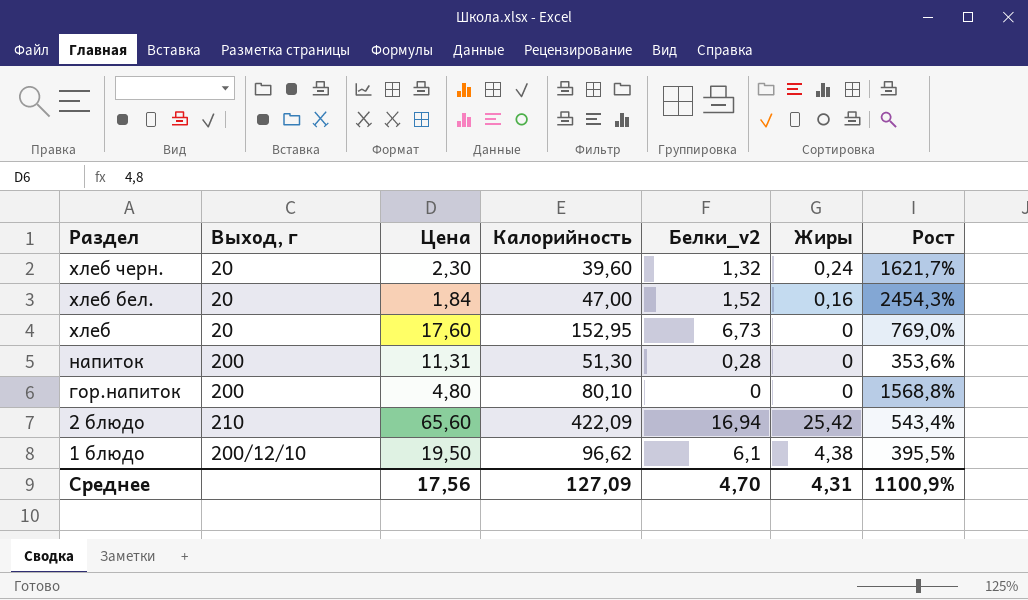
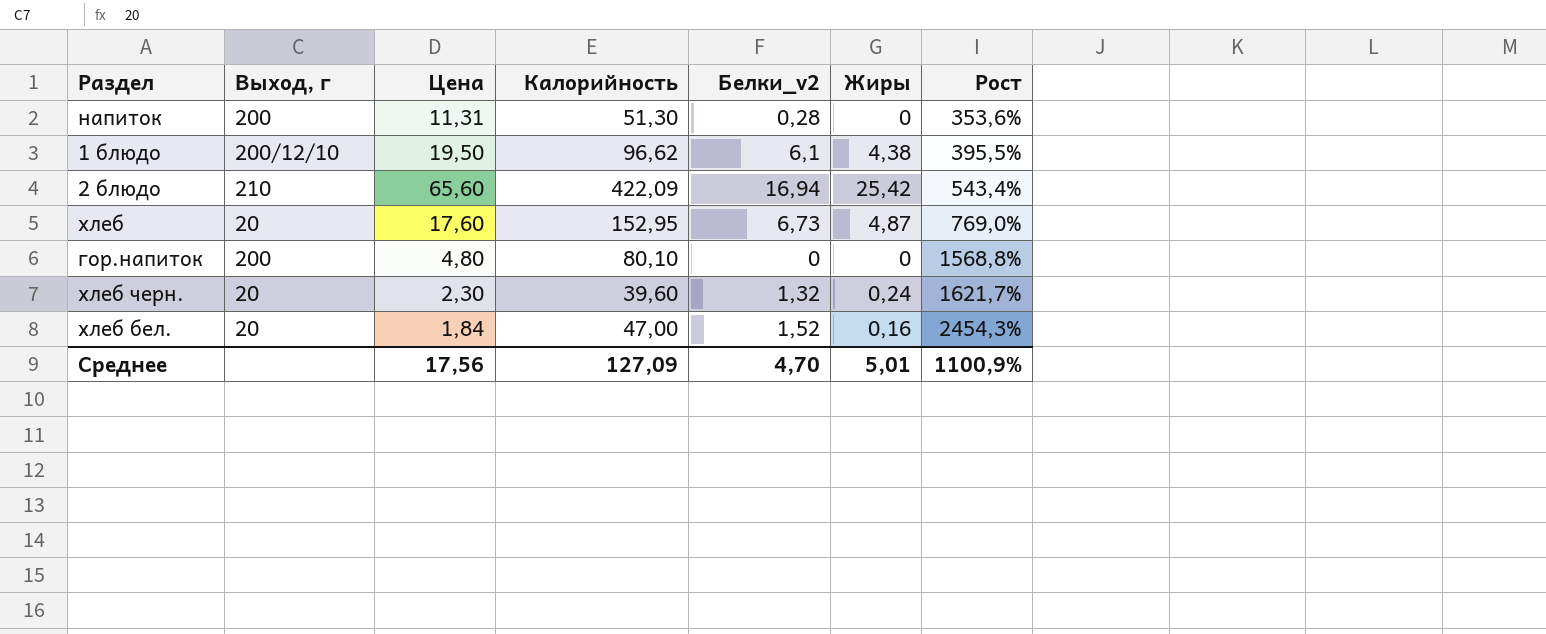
row order: Раздел descending -> Рост ascending
хлеб | Жиры: 0 -> 4,87
Среднее | Жиры: 4,31 -> 5,01

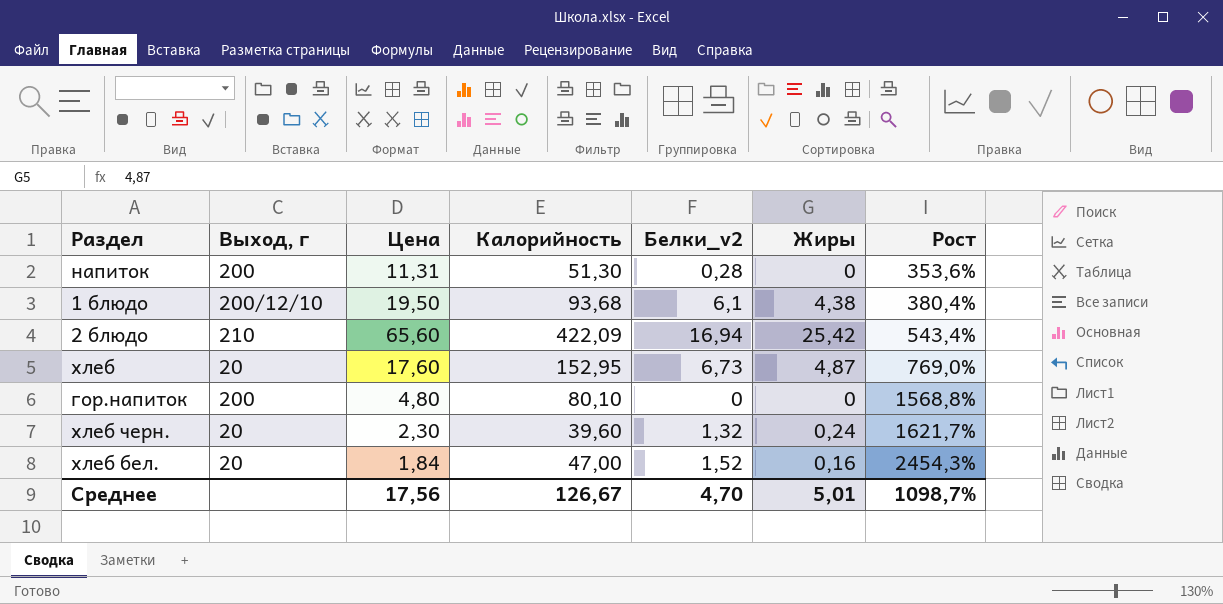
1 блюдо | Калорийность: 96,62 -> 93,68
1 блюдо | Рост: 395,5% -> 380,4%
Среднее | Калорийность: 127,09 -> 126,67
Среднее | Рост: 1100,9% -> 1098,7%

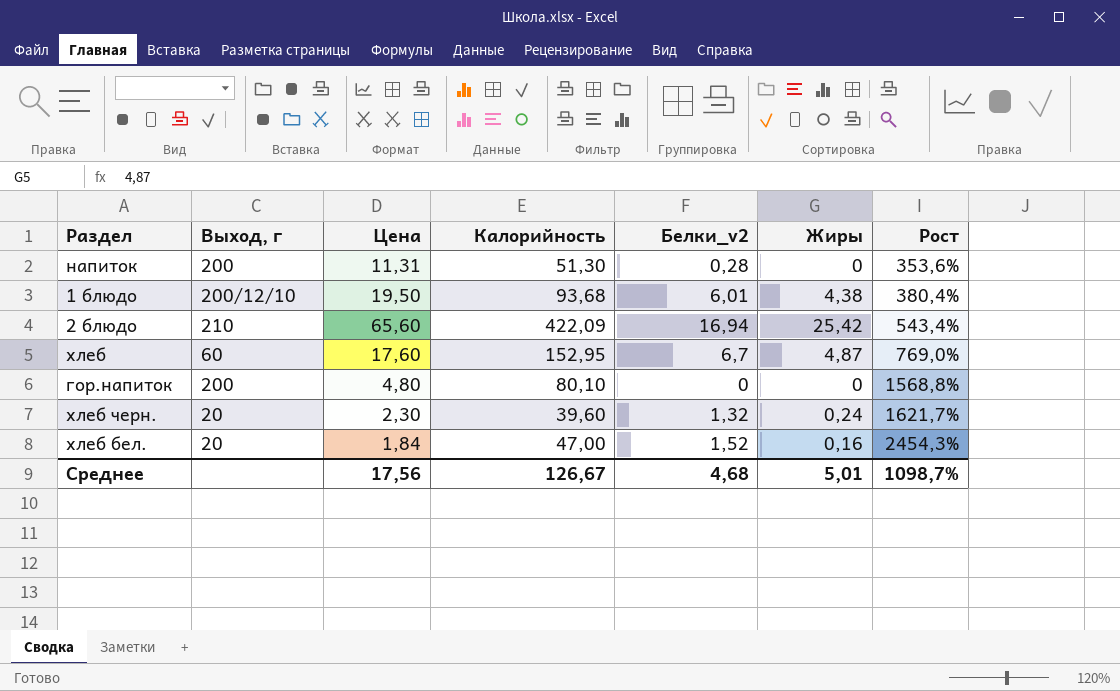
1 блюдо | Белки_v2: 6,1 -> 6,01
хлеб | Выход, г: 20 -> 60
хлеб | Белки_v2: 6,73 -> 6,7
Среднее | Белки_v2: 4,70 -> 4,68

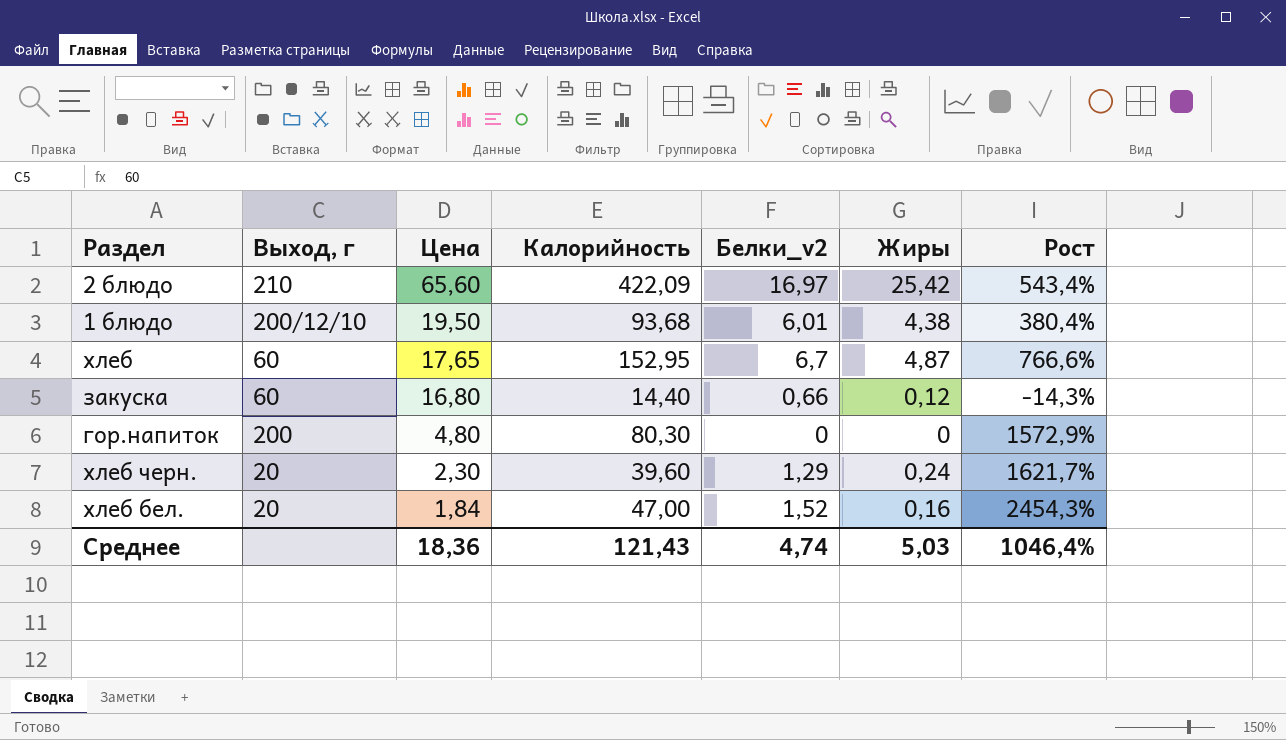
row order: Рост ascending -> Цена descending
row напиток: 200 | 11,31 | 51,30 | 0,28 | 0 | 353,6% -> none
2 блюдо | Белки_v2: 16,94 -> 16,97
хлеб | Цена: 17,60 -> 17,65
хлеб | Рост: 769,0% -> 766,6%
row закуска: none -> 60 | 16,80 | 14,40 | 0,66 | 0,12 | -14,3%
гор.напиток | Калорийность: 80,10 -> 80,30
гор.напиток | Рост: 1568,8% -> 1572,9%
хлеб черн. | Белки_v2: 1,32 -> 1,29
Среднее | Цена: 17,56 -> 18,36
Среднее | Калорийность: 126,67 -> 121,43
Среднее | Белки_v2: 4,68 -> 4,74
Среднее | Жиры: 5,01 -> 5,03
Среднее | Рост: 1098,7% -> 1046,4%

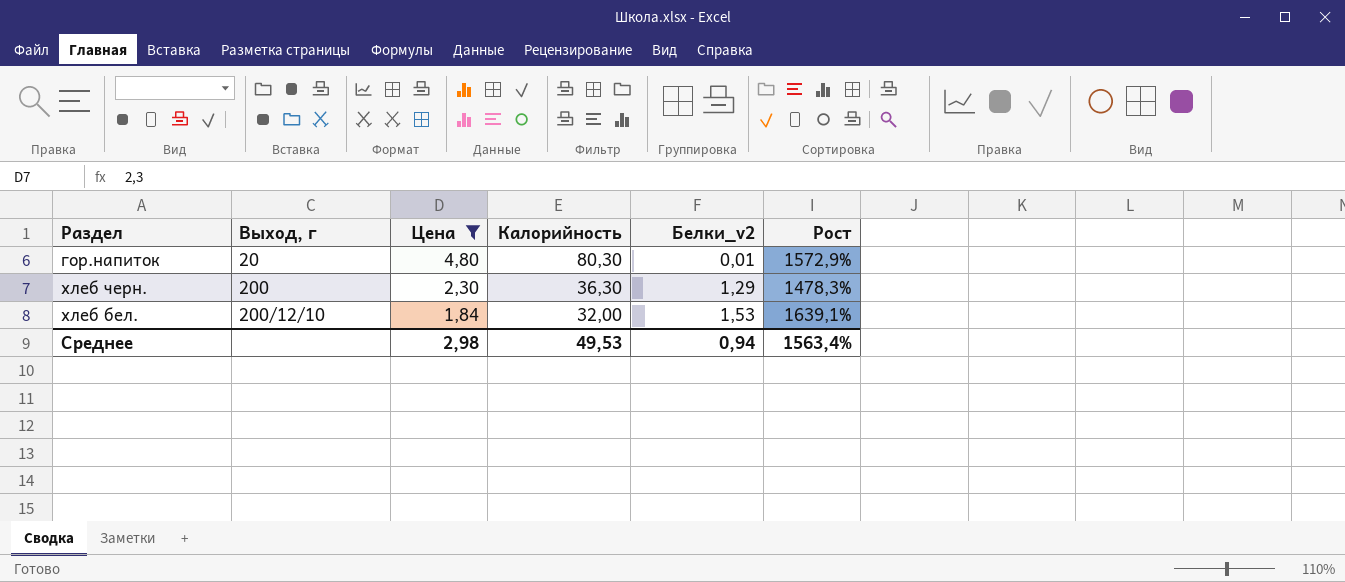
filter: none -> Цена <= 4,80
column Жиры | position: 6 -> none
гор.напиток | Выход, г: 200 -> 20
гор.напиток | Белки_v2: 0 -> 0,01
хлеб черн. | Выход, г: 20 -> 200
хлеб черн. | Калорийность: 39,60 -> 36,30
хлеб черн. | Рост: 1621,7% -> 1478,3%
хлеб бел. | Выход, г: 20 -> 200/12/10
хлеб бел. | Калорийность: 47,00 -> 32,00
хлеб бел. | Белки_v2: 1,52 -> 1,53
хлеб бел. | Рост: 2454,3% -> 1639,1%
Среднее | Цена: 18,36 -> 2,98
Среднее | Калорийность: 121,43 -> 49,53
Среднее | Белки_v2: 4,74 -> 0,94
Среднее | Рост: 1046,4% -> 1563,4%

